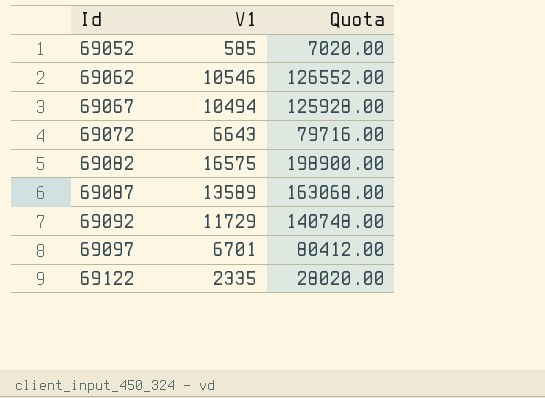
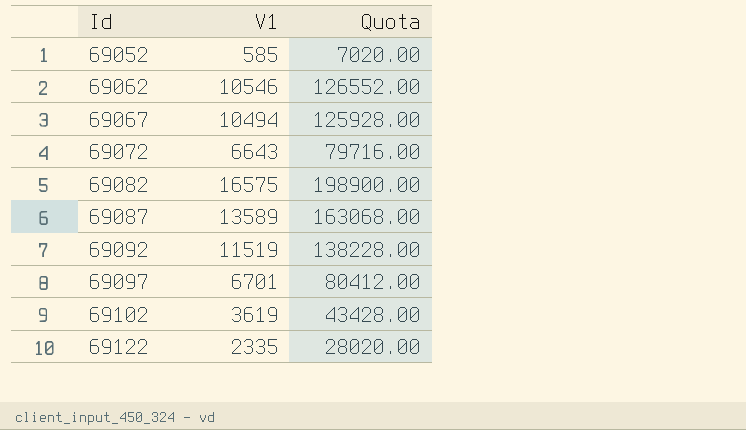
69092 | V1: 11729 -> 11519
69092 | Quota: 140748.00 -> 138228.00
row 69102: none -> 3619 | 43428.00

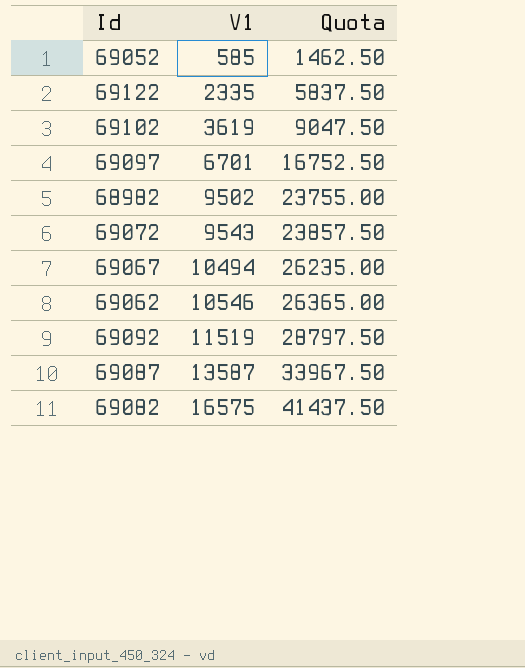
row order: Id ascending -> V1 ascending
column Quota | formula: [V1] * 12 -> [V1] * 2.5
row 68982: none -> 9502 | 23755.00
69072 | V1: 6643 -> 9543
69087 | V1: 13589 -> 13587

